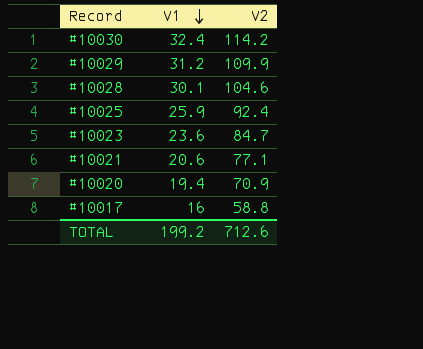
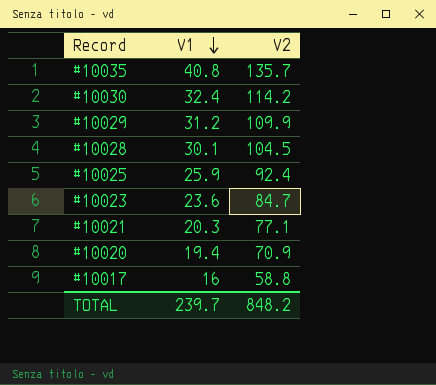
row #10035: none -> 40.8 | 135.7
#10028 | V2: 104.6 -> 104.5
#10021 | V1: 20.6 -> 20.3
TOTAL | V1: 199.2 -> 239.7
TOTAL | V2: 712.6 -> 848.2

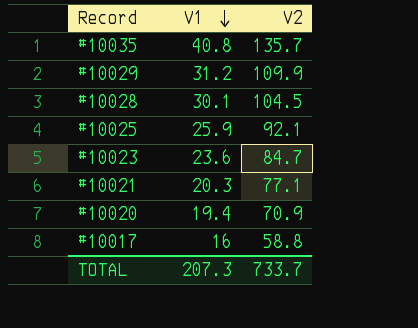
row #10030: 32.4 | 114.2 -> none
#10025 | V2: 92.4 -> 92.1
TOTAL | V1: 239.7 -> 207.3
TOTAL | V2: 848.2 -> 733.7

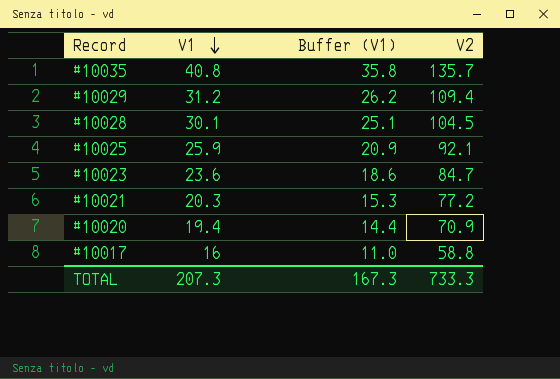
column Buffer (V1) | formula: none -> [V1] - 5
#10029 | V2: 109.9 -> 109.4
#10021 | V2: 77.1 -> 77.2
TOTAL | V2: 733.7 -> 733.3

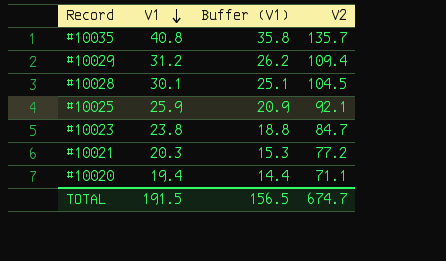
row #10017: 16 | 11.0 | 58.8 -> none
#10023 | V1: 23.6 -> 23.8
#10023 | Buffer (V1): 18.6 -> 18.8
#10020 | V2: 70.9 -> 71.1
TOTAL | V1: 207.3 -> 191.5
TOTAL | Buffer (V1): 167.3 -> 156.5
TOTAL | V2: 733.3 -> 674.7

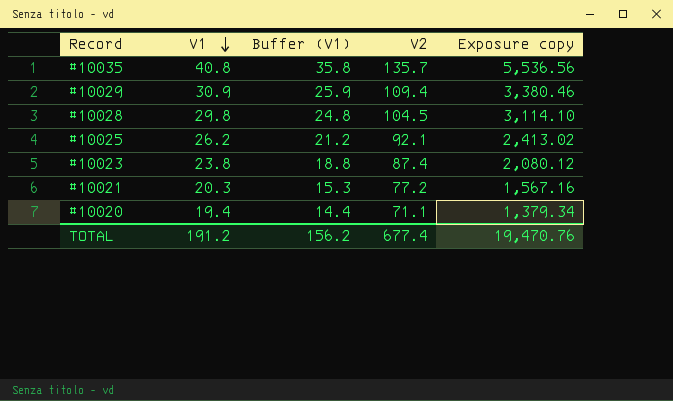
column Exposure copy | formula: none -> [V1] * [V2]
#10029 | V1: 31.2 -> 30.9
#10029 | Buffer (V1): 26.2 -> 25.9
#10028 | V1: 30.1 -> 29.8
#10028 | Buffer (V1): 25.1 -> 24.8
#10025 | V1: 25.9 -> 26.2
#10025 | Buffer (V1): 20.9 -> 21.2
#10023 | V2: 84.7 -> 87.4
TOTAL | V1: 191.5 -> 191.2
TOTAL | Buffer (V1): 156.5 -> 156.2
TOTAL | V2: 674.7 -> 677.4

